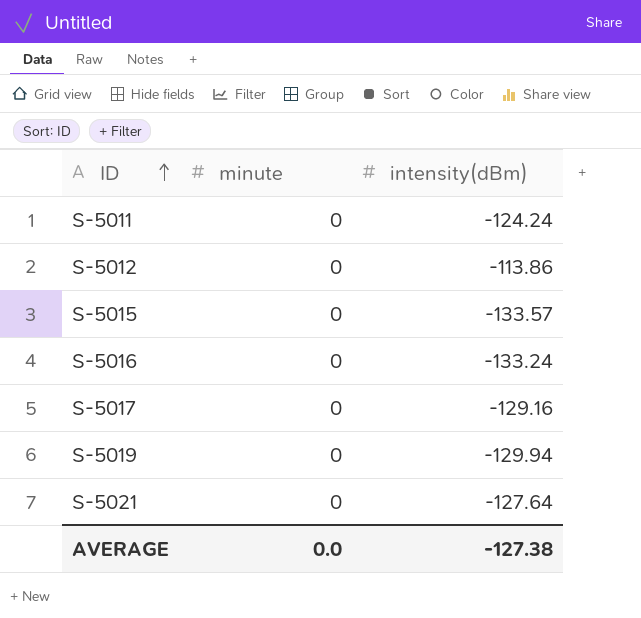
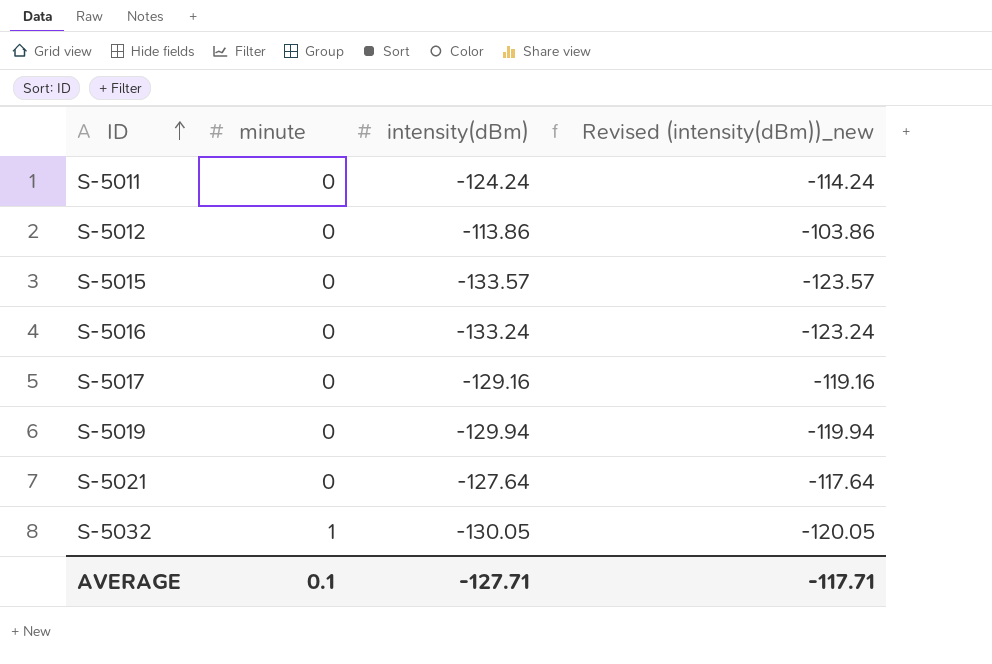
column Revised (intensity(dBm))_new | formula: none -> [intensity(dBm)] + 10
row S-5032: none -> 1 | -130.05 | -120.05
AVERAGE | minute: 0.0 -> 0.1
AVERAGE | intensity(dBm): -127.38 -> -127.71

